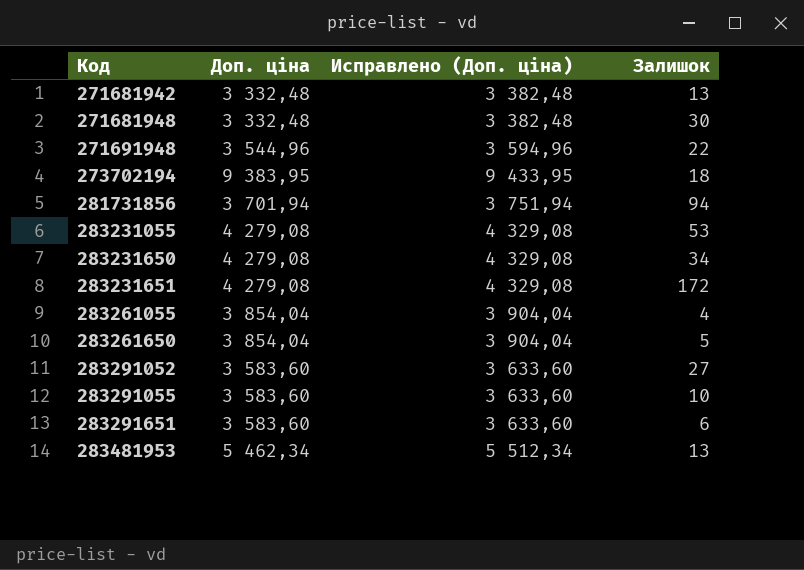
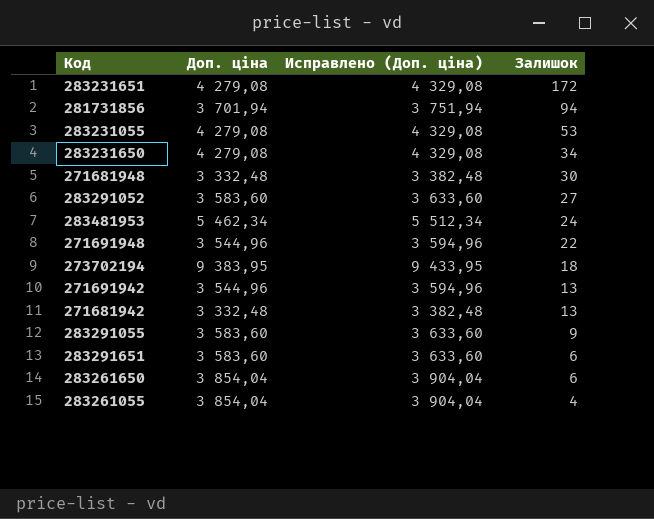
row order: Код ascending -> Залишок descending
283481953 | Залишок: 13 -> 24
row 271691942: none -> 3 544,96 | 3 594,96 | 13
283291055 | Залишок: 10 -> 9
283261650 | Залишок: 5 -> 6

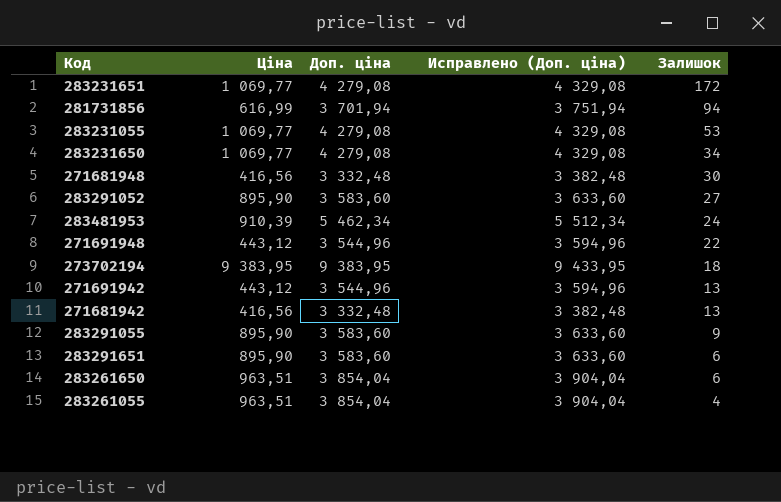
column Ціна | position: none -> 2

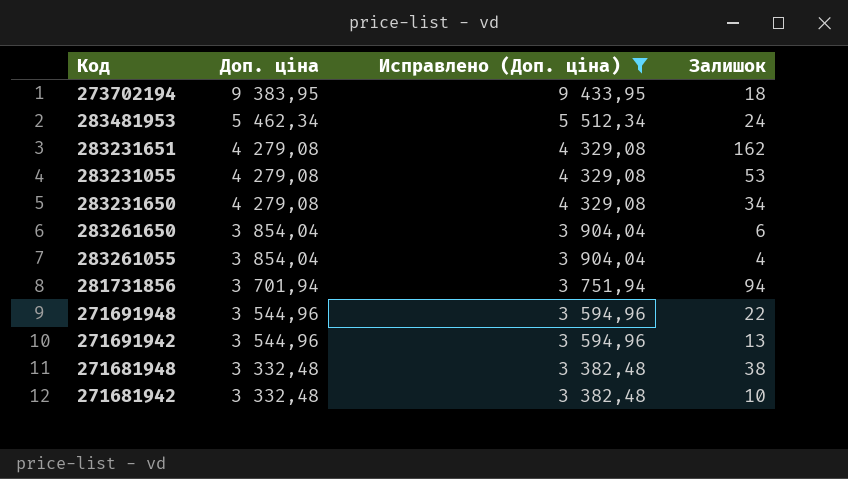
filter: none -> Исправлено (Доп. ціна) != 3 633,60
row order: Залишок descending -> Доп. ціна descending
column Ціна | position: 2 -> none
283231651 | Залишок: 172 -> 162
271681948 | Залишок: 30 -> 38
271681942 | Залишок: 13 -> 10

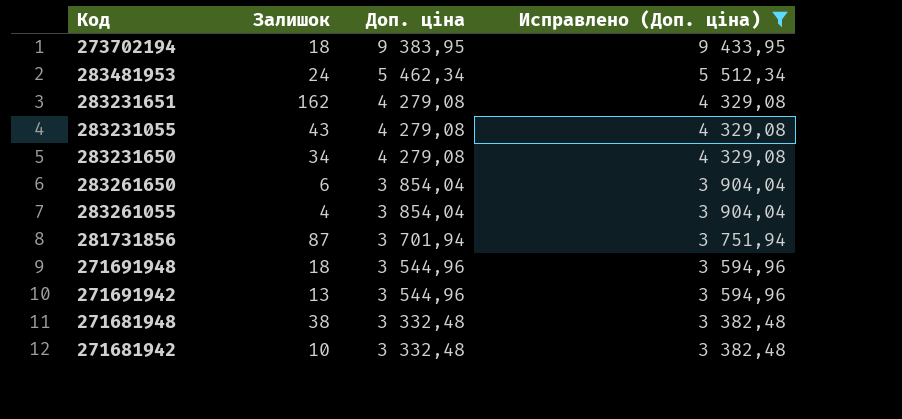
column Залишок | position: 4 -> 2
283231055 | Залишок: 53 -> 43
281731856 | Залишок: 94 -> 87
271691948 | Залишок: 22 -> 18

